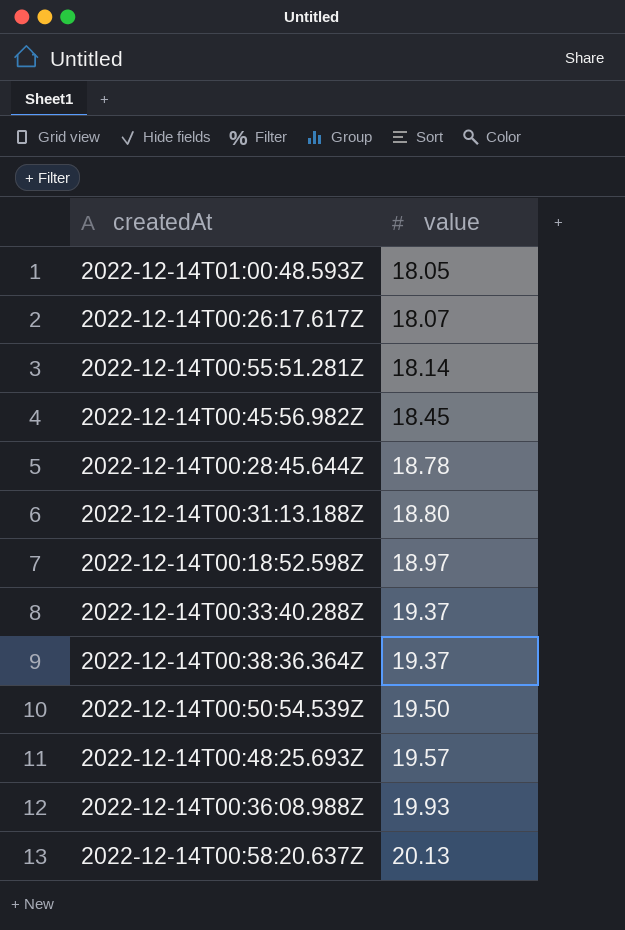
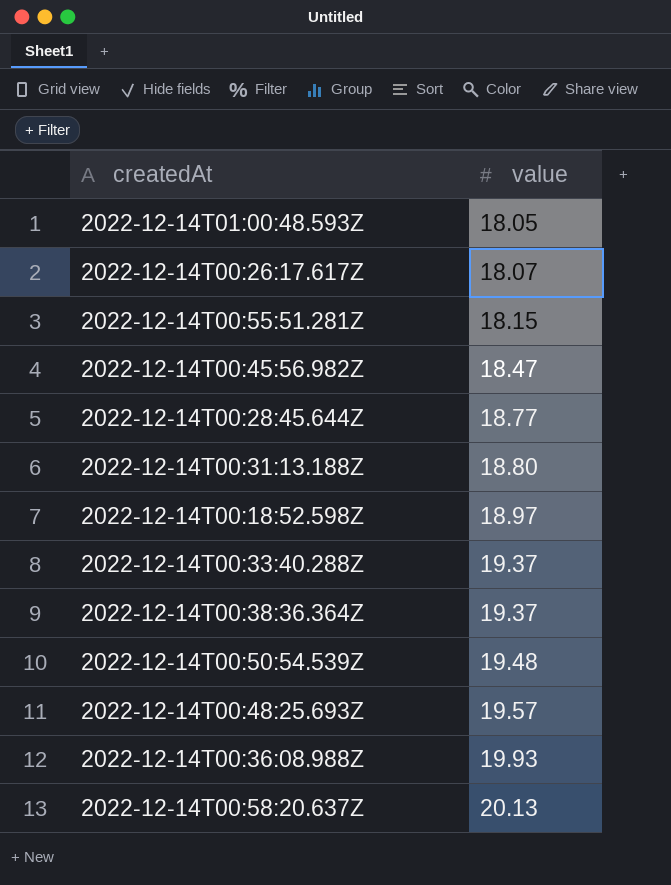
2022-12-14T00:55:51.281Z | value: 18.14 -> 18.15
2022-12-14T00:45:56.982Z | value: 18.45 -> 18.47
2022-12-14T00:28:45.644Z | value: 18.78 -> 18.77
2022-12-14T00:50:54.539Z | value: 19.50 -> 19.48

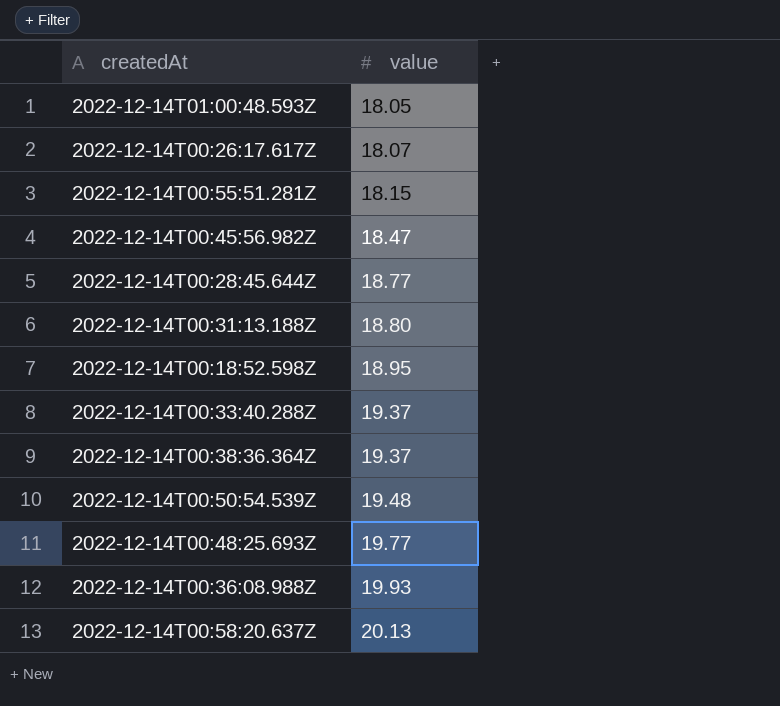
2022-12-14T00:18:52.598Z | value: 18.97 -> 18.95
2022-12-14T00:48:25.693Z | value: 19.57 -> 19.77

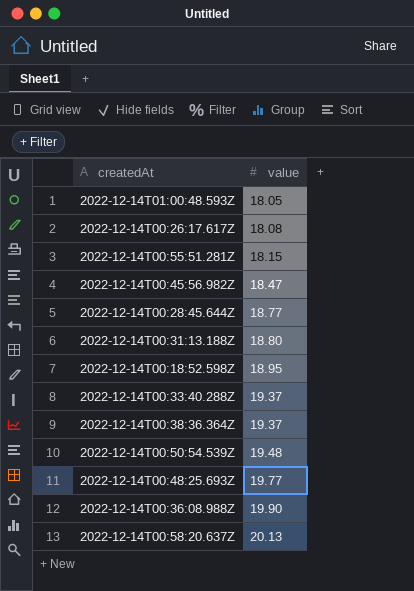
2022-12-14T00:26:17.617Z | value: 18.07 -> 18.08
2022-12-14T00:36:08.988Z | value: 19.93 -> 19.90

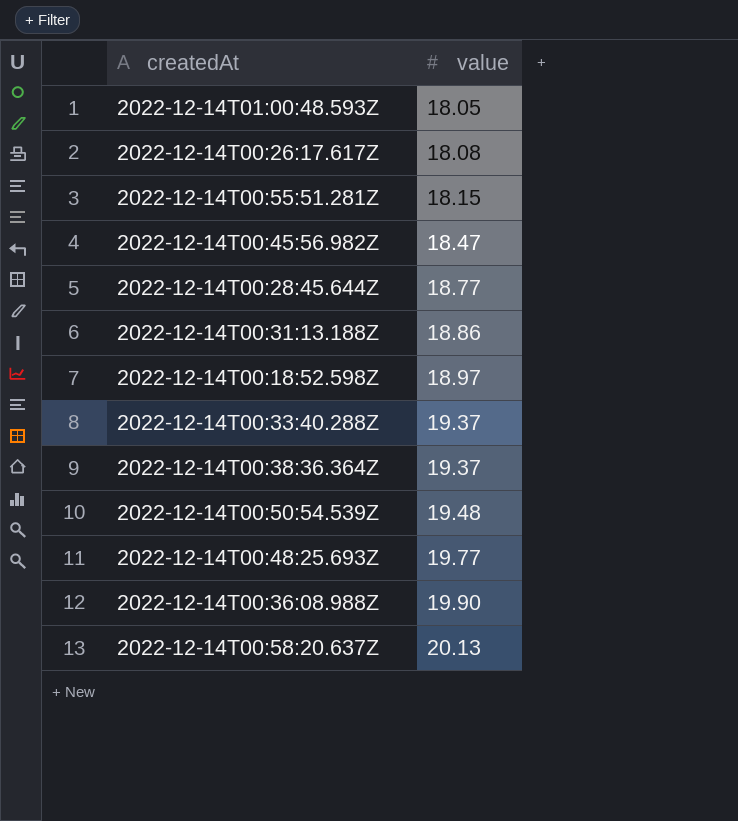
2022-12-14T00:31:13.188Z | value: 18.80 -> 18.86
2022-12-14T00:18:52.598Z | value: 18.95 -> 18.97

